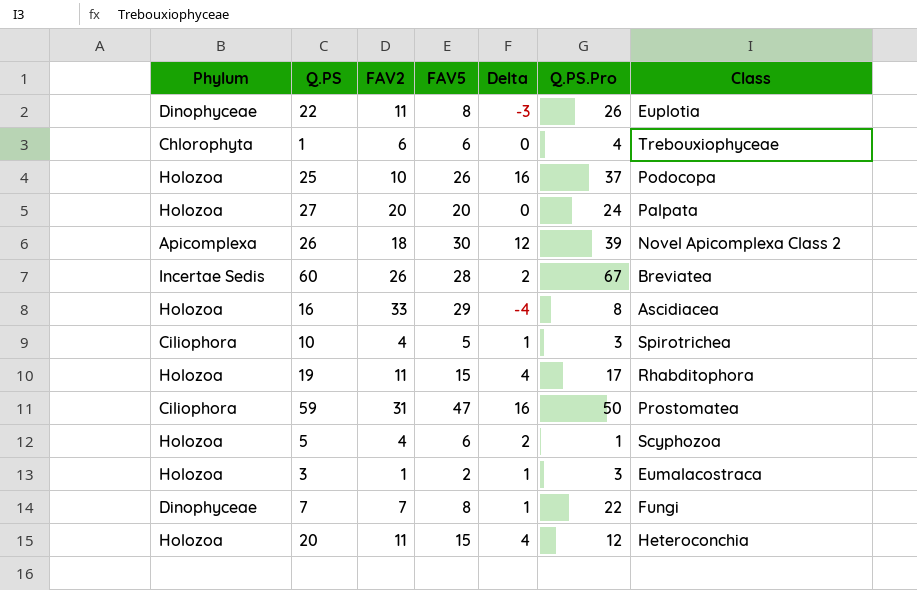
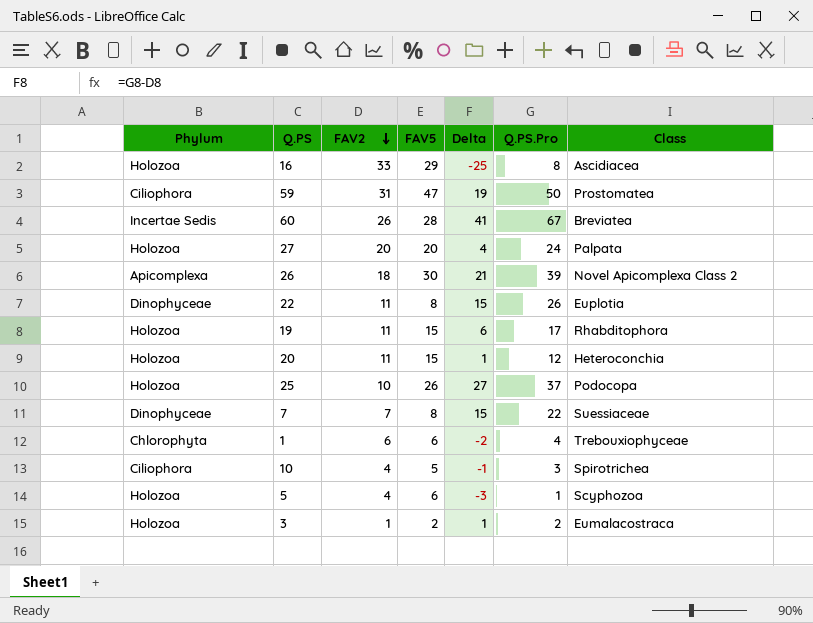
row order: none -> FAV2 descending
column Delta | formula: [FAV5] - [FAV2] -> [Q.PS.Pro] - [FAV2]
7 | Class: Fungi -> Suessiaceae
3 | Q.PS.Pro: 3 -> 2

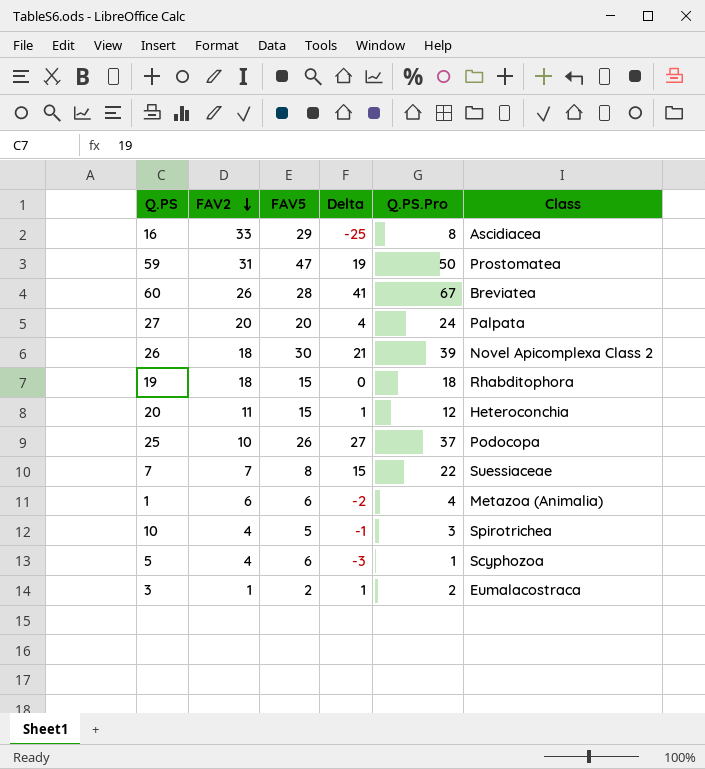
column Phylum | position: 1 -> none
row 22: Dinophyceae | 11 | 8 | 15 | 26 | Euplotia -> none
19 | FAV2: 11 -> 18
19 | Delta: 6 -> 0
19 | Q.PS.Pro: 17 -> 18
1 | Class: Trebouxiophyceae -> Metazoa (Animalia)

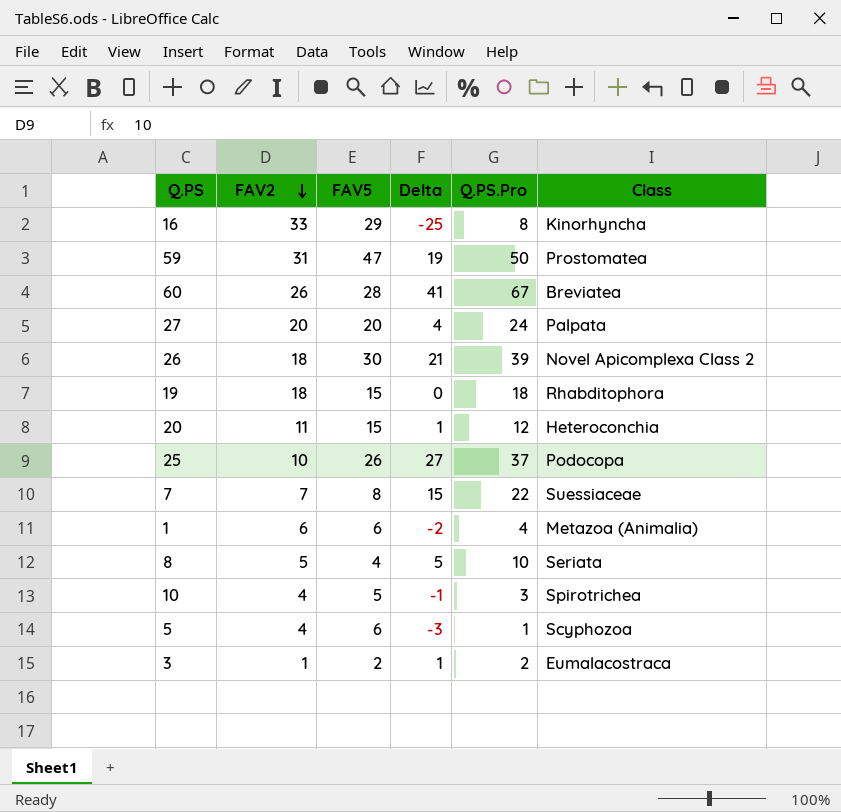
16 | Class: Ascidiacea -> Kinorhyncha
row 8: none -> 5 | 4 | 5 | 10 | Seriata

